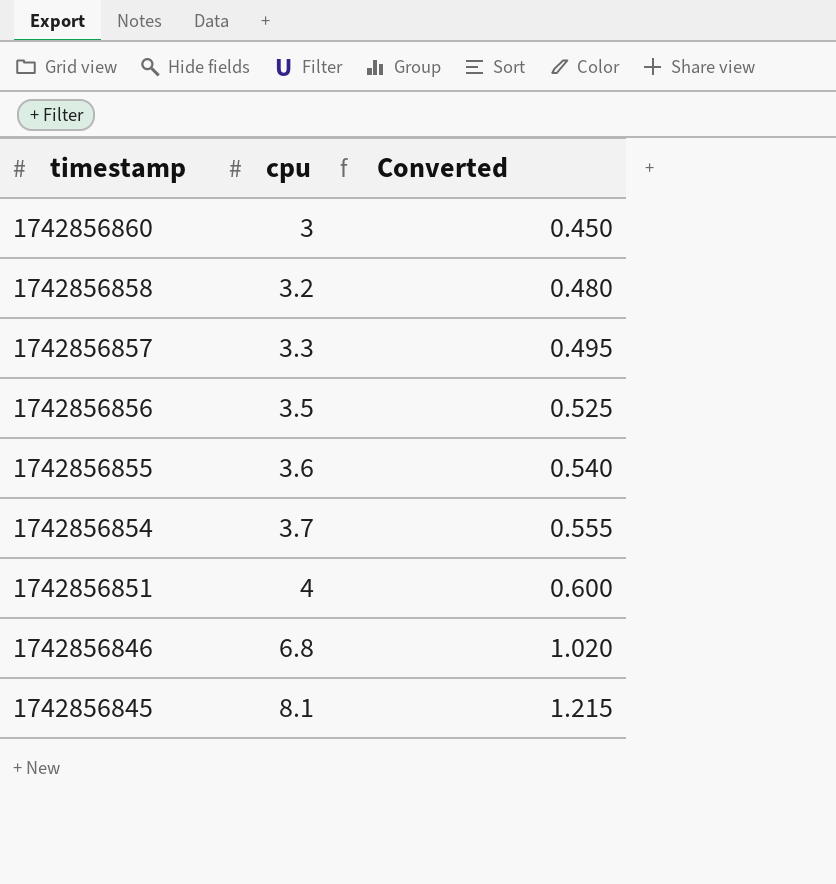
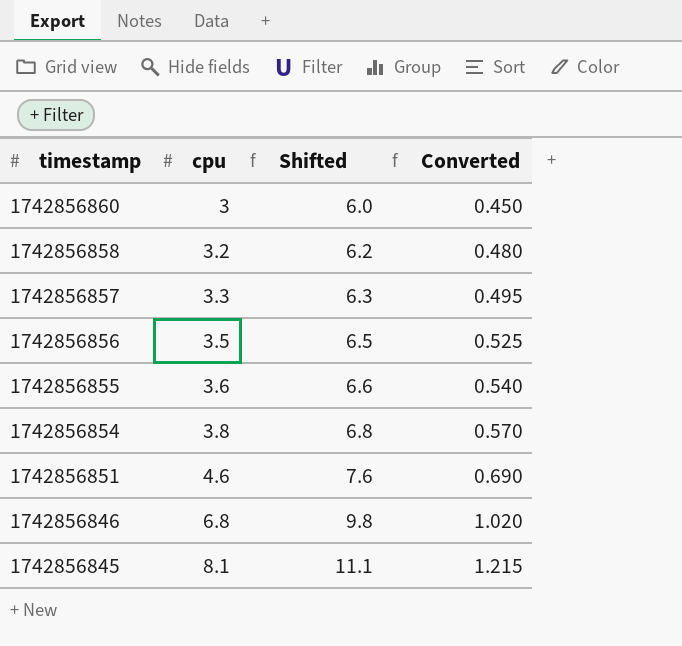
column Shifted | formula: none -> [cpu] + 3
1742856854 | cpu: 3.7 -> 3.8
1742856854 | Converted: 0.555 -> 0.570
1742856851 | cpu: 4 -> 4.6
1742856851 | Converted: 0.600 -> 0.690

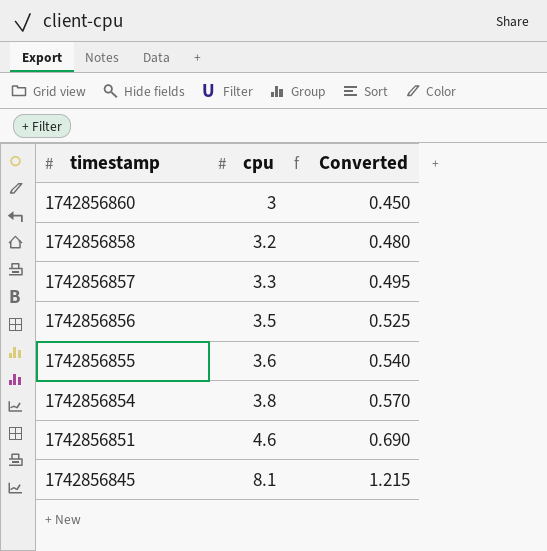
column Shifted | formula: [cpu] + 3 -> none
row 1742856846: 6.8 | 9.8 | 1.020 -> none

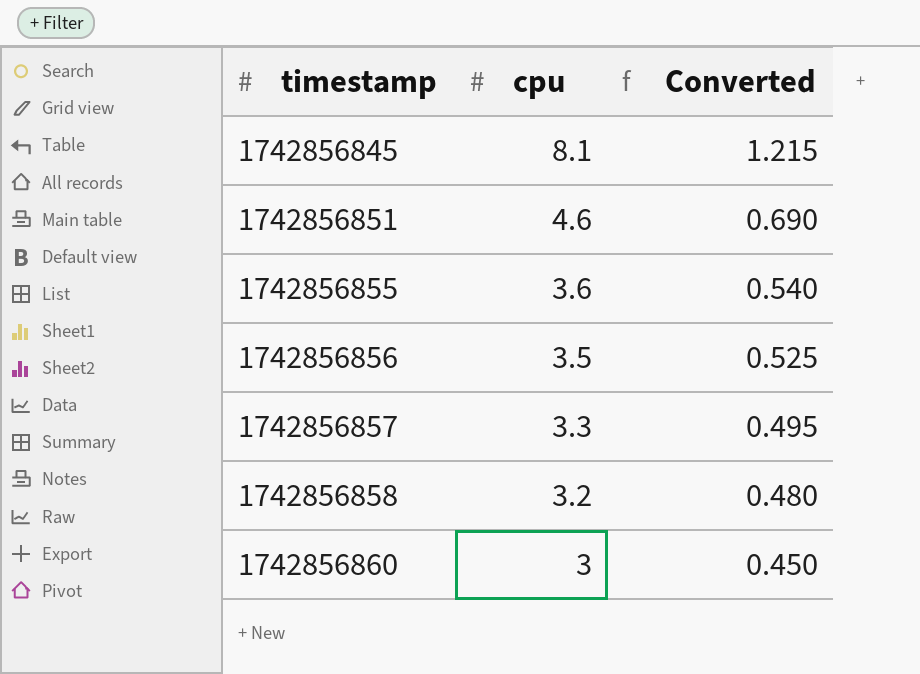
row order: timestamp descending -> timestamp ascending
row 1742856854: 3.8 | 0.570 -> none

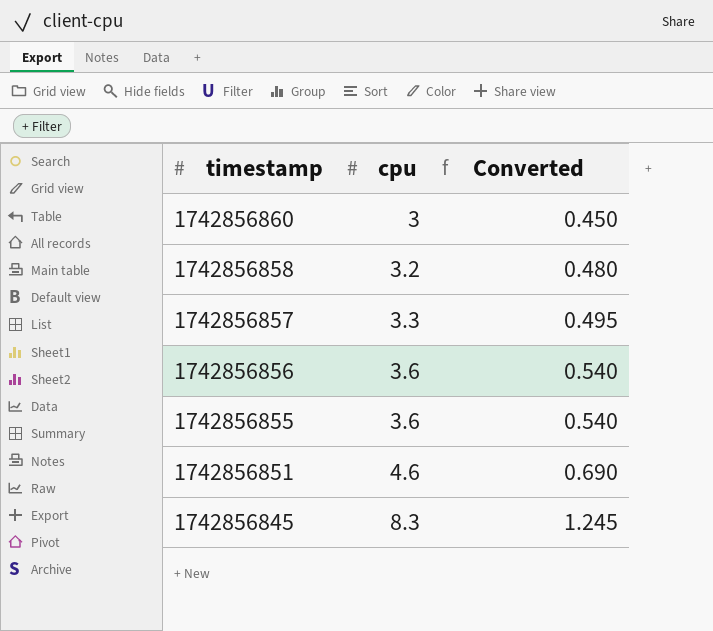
row order: timestamp ascending -> timestamp descending
1742856856 | cpu: 3.5 -> 3.6
1742856856 | Converted: 0.525 -> 0.540
1742856845 | cpu: 8.1 -> 8.3
1742856845 | Converted: 1.215 -> 1.245

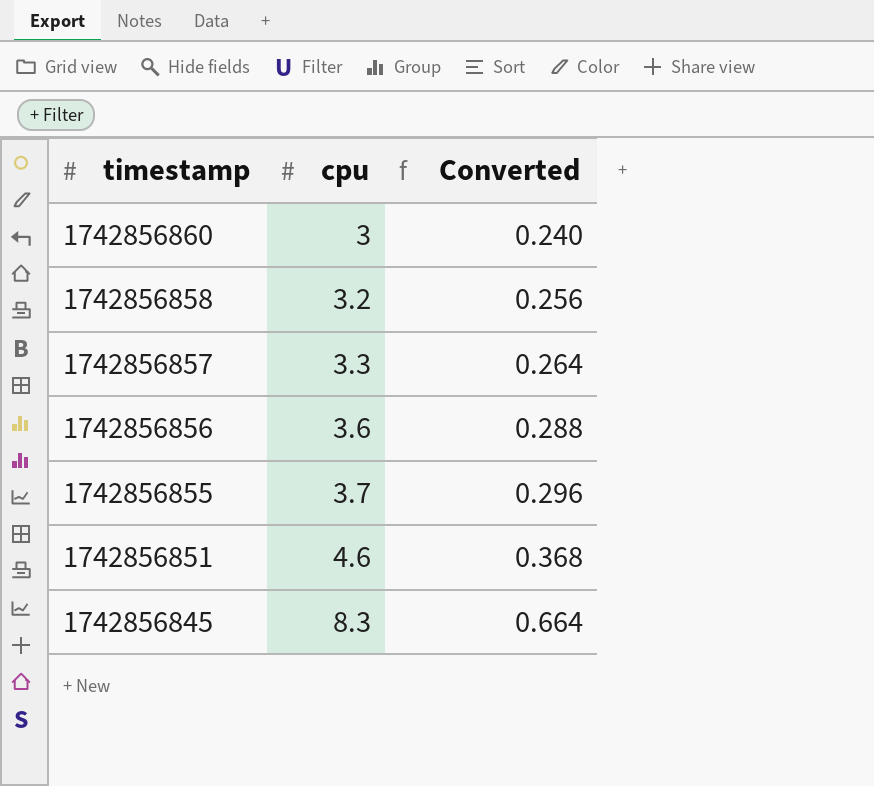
column Converted | formula: [cpu] * 0.15 -> [cpu] * 0.08
1742856855 | cpu: 3.6 -> 3.7

